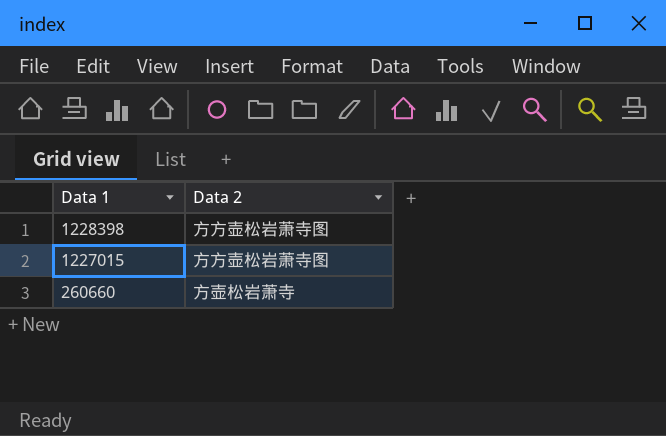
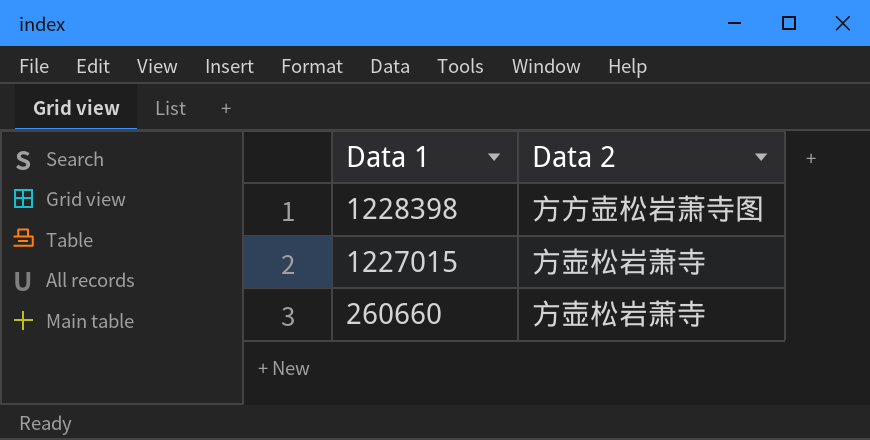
1227015 | Data 2: 方方壶松岩萧寺图 -> 方壶松岩萧寺

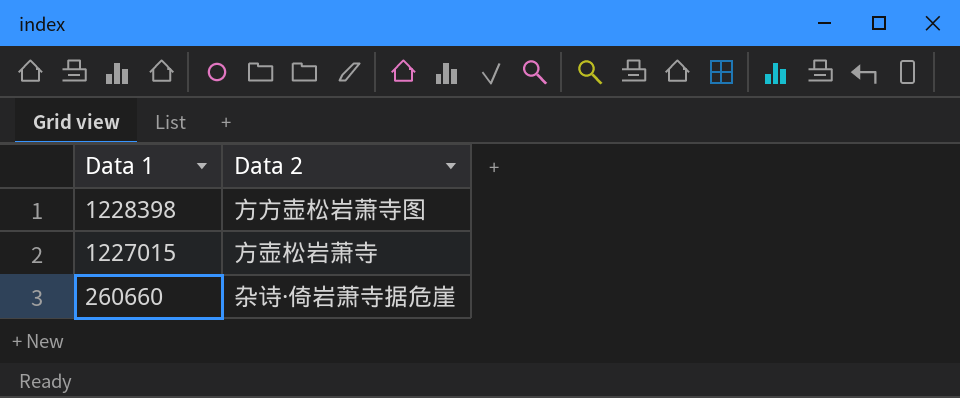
260660 | Data 2: 方壶松岩萧寺 -> 杂诗·倚岩萧寺据危崖

